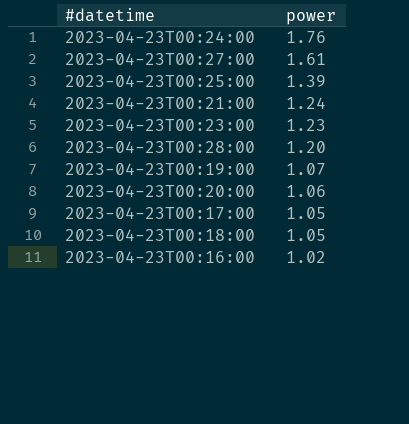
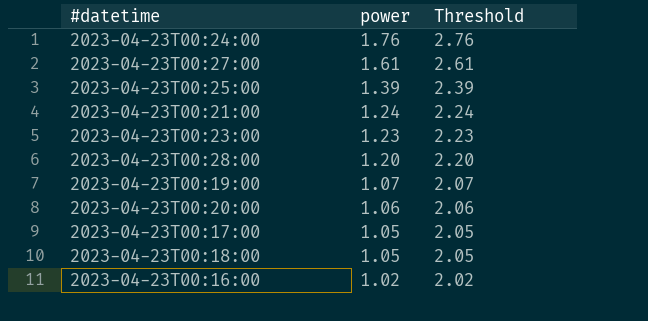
column Threshold | formula: none -> [power] + 1

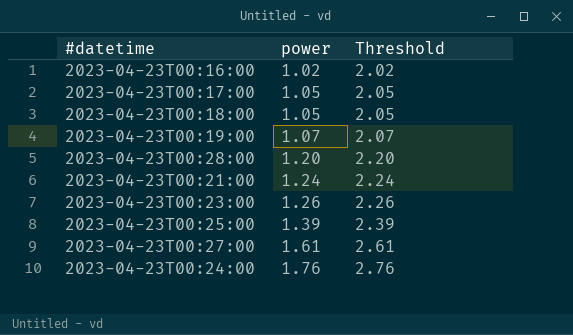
row order: power descending -> power ascending
row 2023-04-23T00:20:00: 1.06 | 2.06 -> none
2023-04-23T00:23:00 | power: 1.23 -> 1.26
2023-04-23T00:23:00 | Threshold: 2.23 -> 2.26

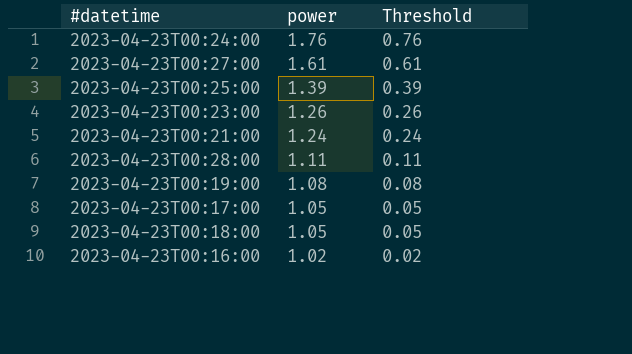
row order: power ascending -> power descending
column Threshold | formula: [power] + 1 -> [power] - 1
2023-04-23T00:28:00 | power: 1.20 -> 1.11
2023-04-23T00:19:00 | power: 1.07 -> 1.08

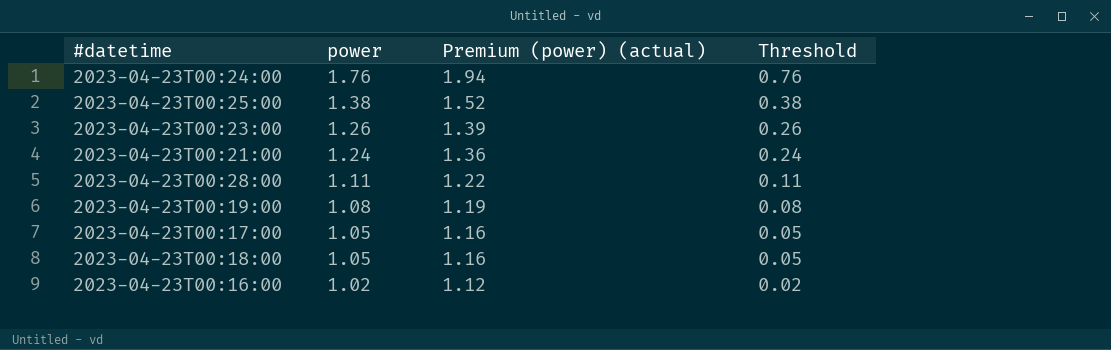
column Premium (power) (actual) | formula: none -> [power] * 1.1
row 2023-04-23T00:27:00: 1.61 | 0.61 -> none
2023-04-23T00:25:00 | power: 1.39 -> 1.38
2023-04-23T00:25:00 | Threshold: 0.39 -> 0.38

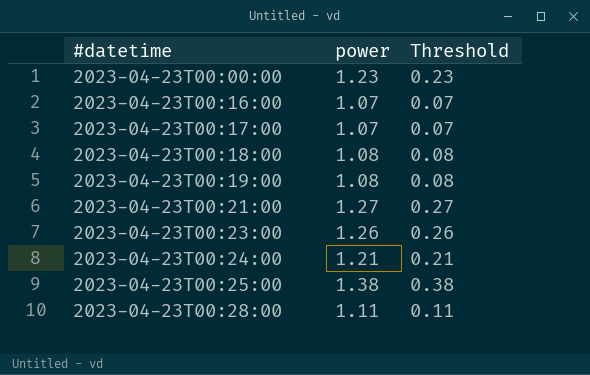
row order: power descending -> #datetime ascending
column Premium (power) (actual) | formula: [power] * 1.1 -> none
row 2023-04-23T00:00:00: none -> 1.23 | 0.23
2023-04-23T00:16:00 | power: 1.02 -> 1.07
2023-04-23T00:16:00 | Threshold: 0.02 -> 0.07
2023-04-23T00:17:00 | power: 1.05 -> 1.07
2023-04-23T00:17:00 | Threshold: 0.05 -> 0.07
2023-04-23T00:18:00 | power: 1.05 -> 1.08
2023-04-23T00:18:00 | Threshold: 0.05 -> 0.08
2023-04-23T00:21:00 | power: 1.24 -> 1.27
2023-04-23T00:21:00 | Threshold: 0.24 -> 0.27
2023-04-23T00:24:00 | power: 1.76 -> 1.21
2023-04-23T00:24:00 | Threshold: 0.76 -> 0.21

